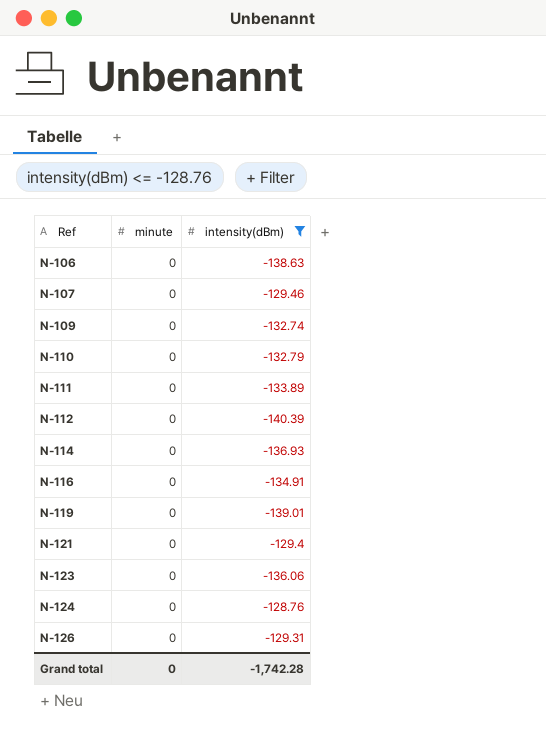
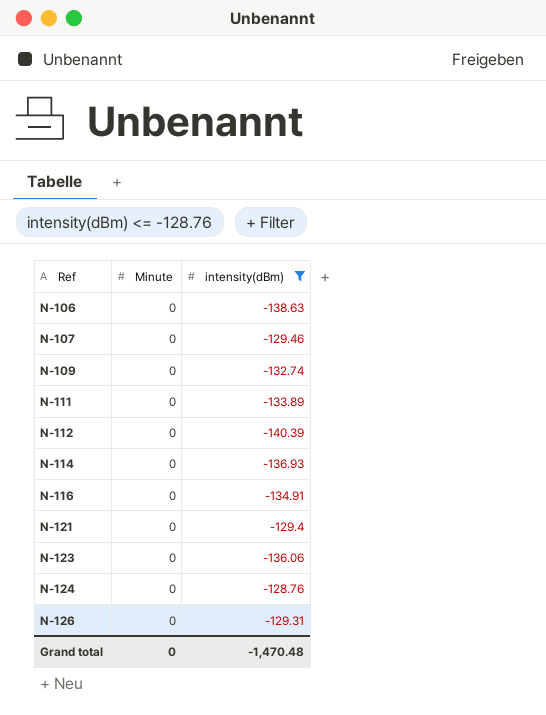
column name: minute -> Minute
row N-110: 0 | -132.79 -> none
row N-119: 0 | -139.01 -> none
Grand total | intensity(dBm): -1,742.28 -> -1,470.48

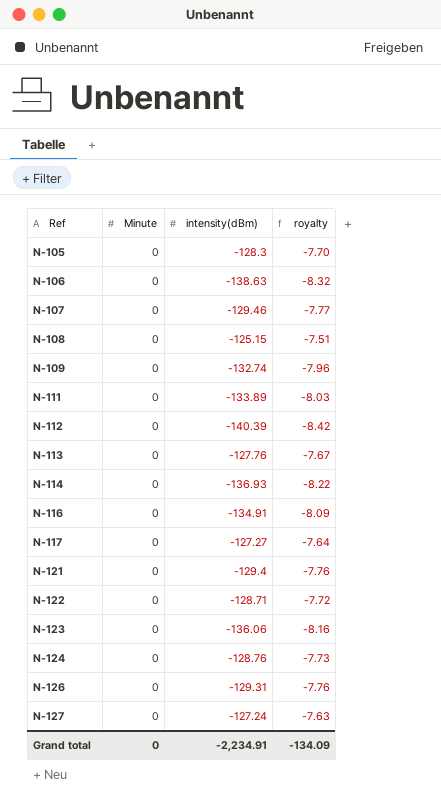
filter: intensity(dBm) <= -128.76 -> none
column royalty | formula: none -> [intensity(dBm)] * 0.06
Grand total | intensity(dBm): -1,470.48 -> -2,234.91

